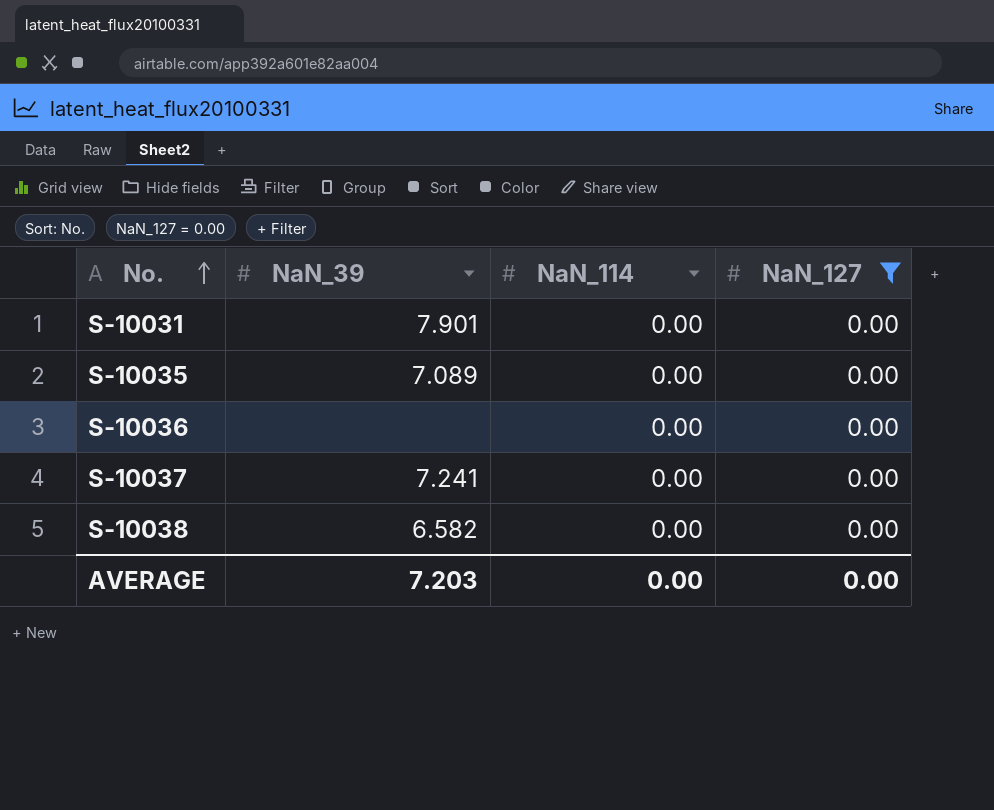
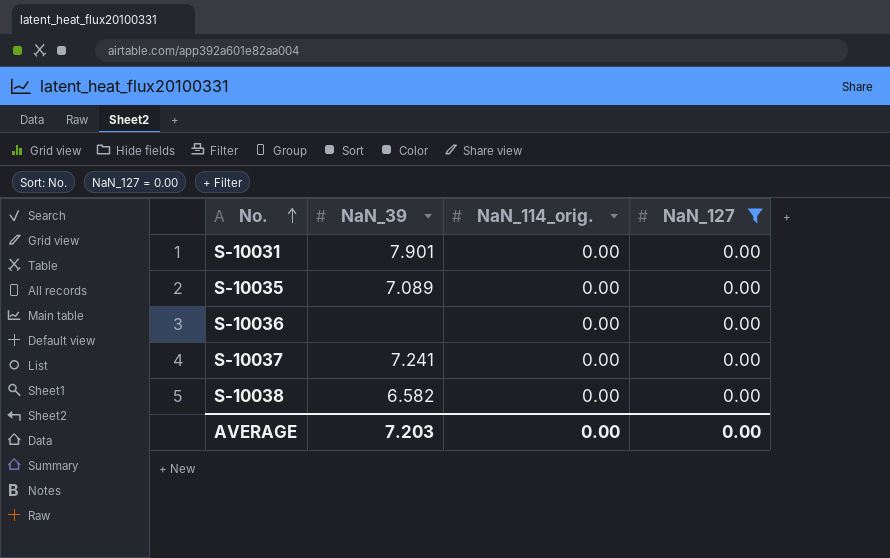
column name: NaN_114 -> NaN_114_orig.

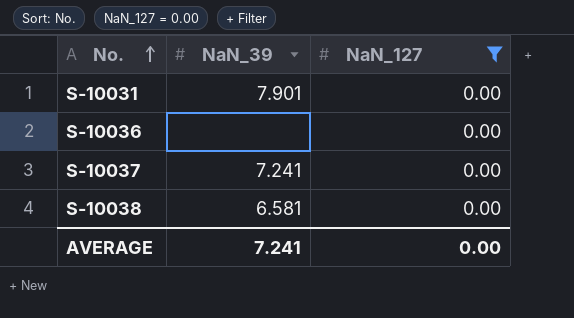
column NaN_114_orig. | position: 3 -> none
row S-10035: 7.089 | 0.00 | 0.00 -> none
S-10038 | NaN_39: 6.582 -> 6.581
AVERAGE | NaN_39: 7.203 -> 7.241

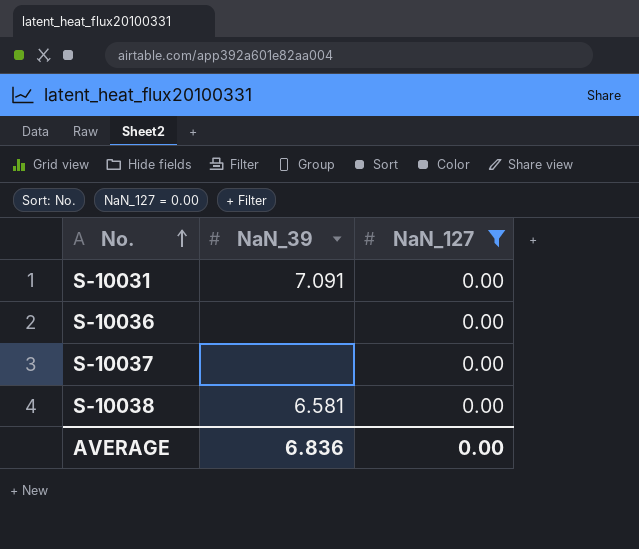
S-10031 | NaN_39: 7.901 -> 7.091
S-10037 | NaN_39: 7.241 -> none
AVERAGE | NaN_39: 7.241 -> 6.836

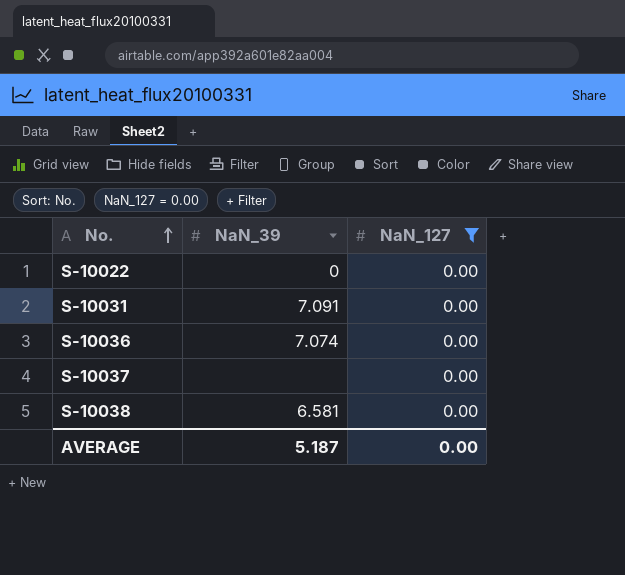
row S-10022: none -> 0 | 0.00
S-10036 | NaN_39: none -> 7.074
AVERAGE | NaN_39: 6.836 -> 5.187

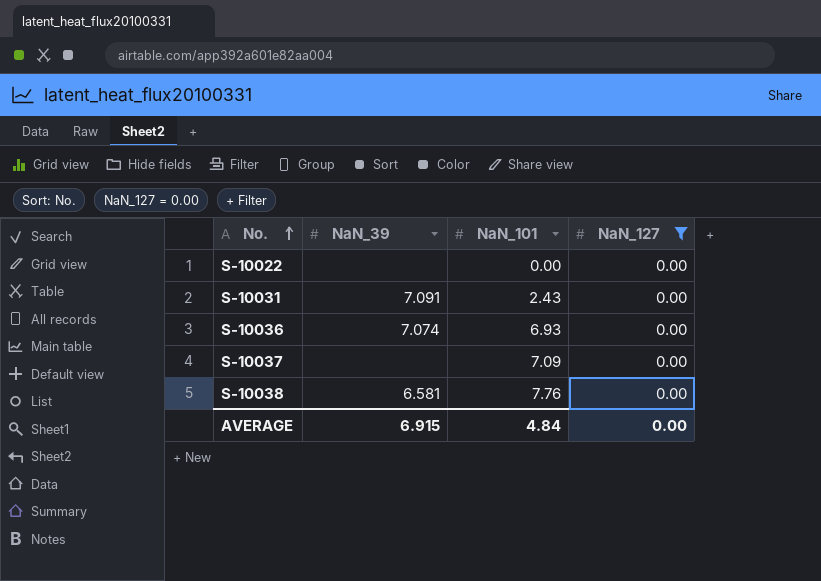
column NaN_101 | position: none -> 3
S-10022 | NaN_39: 0 -> none
AVERAGE | NaN_39: 5.187 -> 6.915

